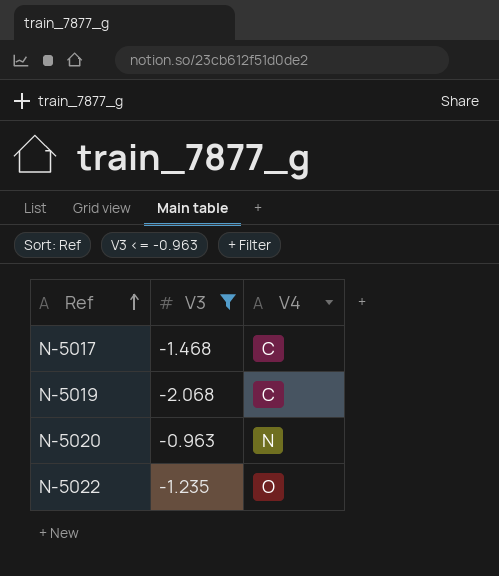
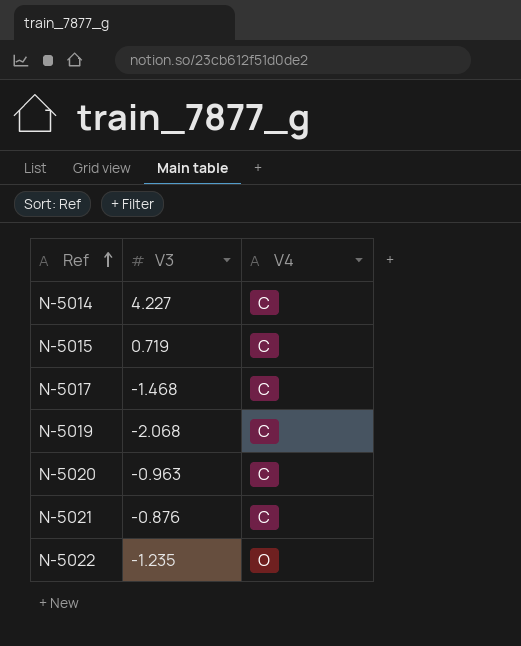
filter: V3 <= -0.963 -> none
N-5020 | V4: N -> C

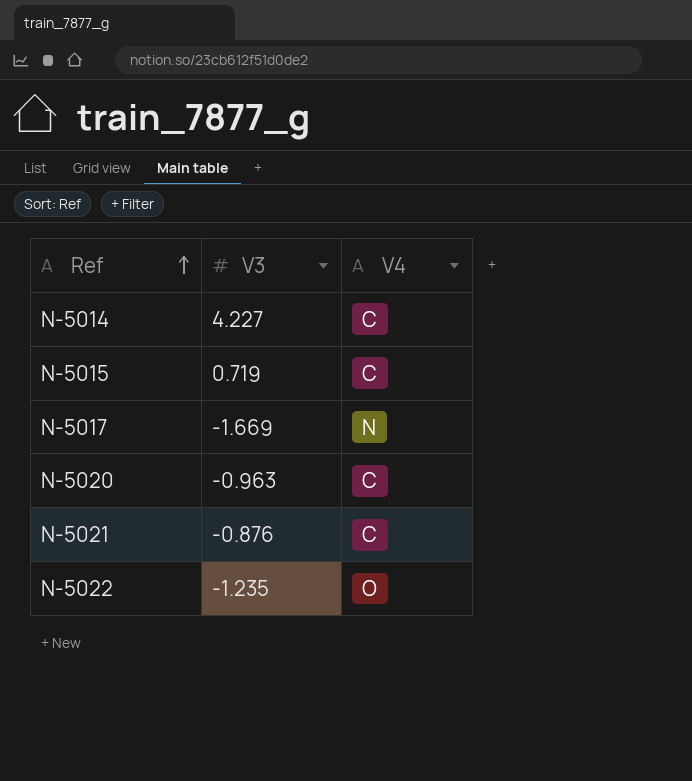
row N-5019: -2.068 | C -> none
N-5017 | V3: -1.468 -> -1.669
N-5017 | V4: C -> N

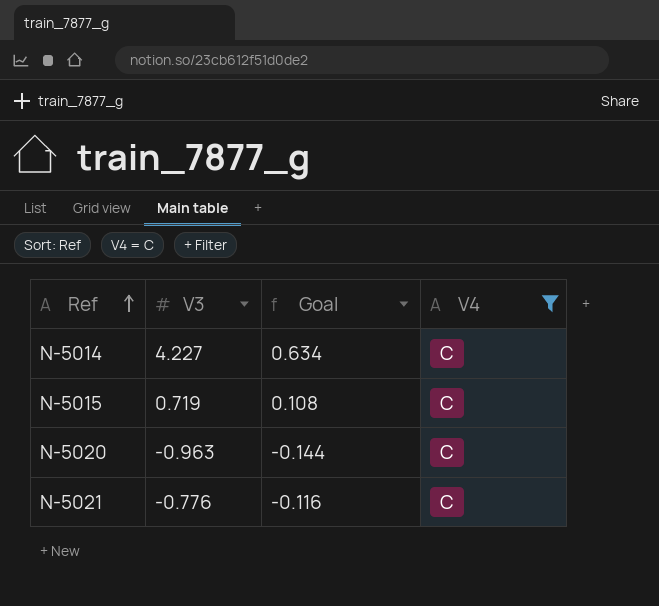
filter: none -> V4 = C
column Goal | formula: none -> [V3] * 0.15
N-5021 | V3: -0.876 -> -0.776

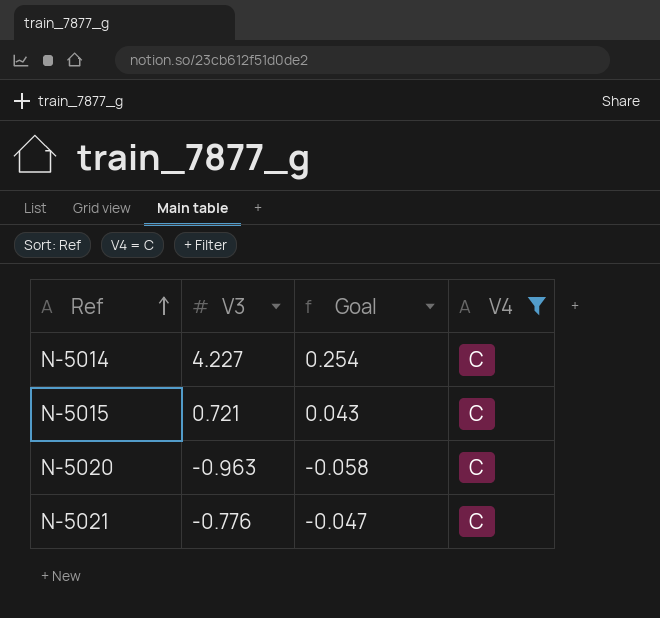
column Goal | formula: [V3] * 0.15 -> [V3] * 0.06
N-5015 | V3: 0.719 -> 0.721

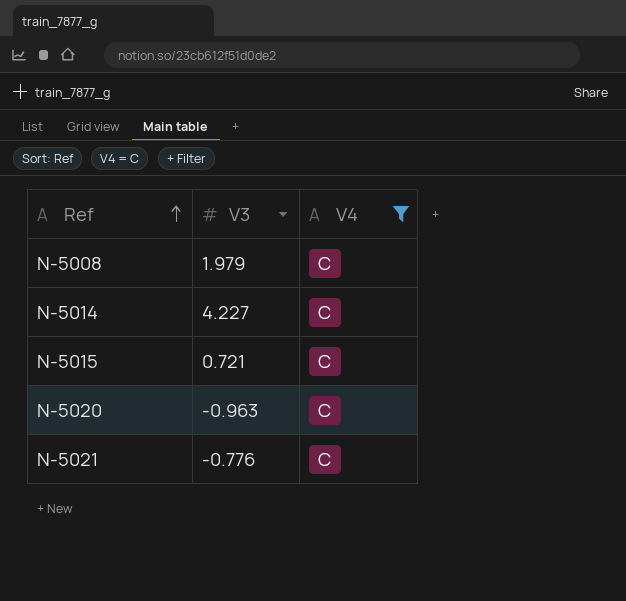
column Goal | formula: [V3] * 0.06 -> none
row N-5008: none -> 1.979 | C

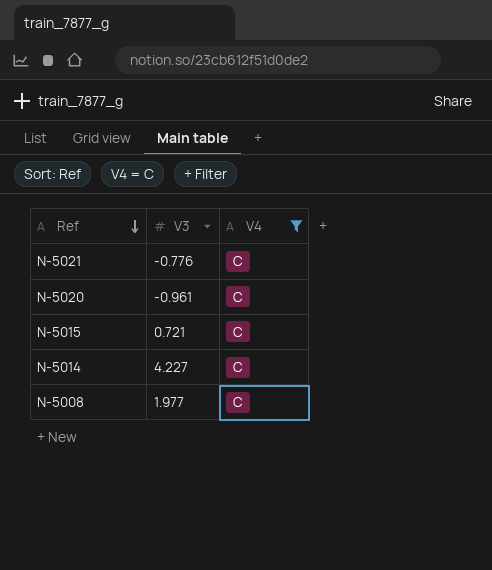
row order: Ref ascending -> Ref descending
N-5020 | V3: -0.963 -> -0.961
N-5008 | V3: 1.979 -> 1.977

